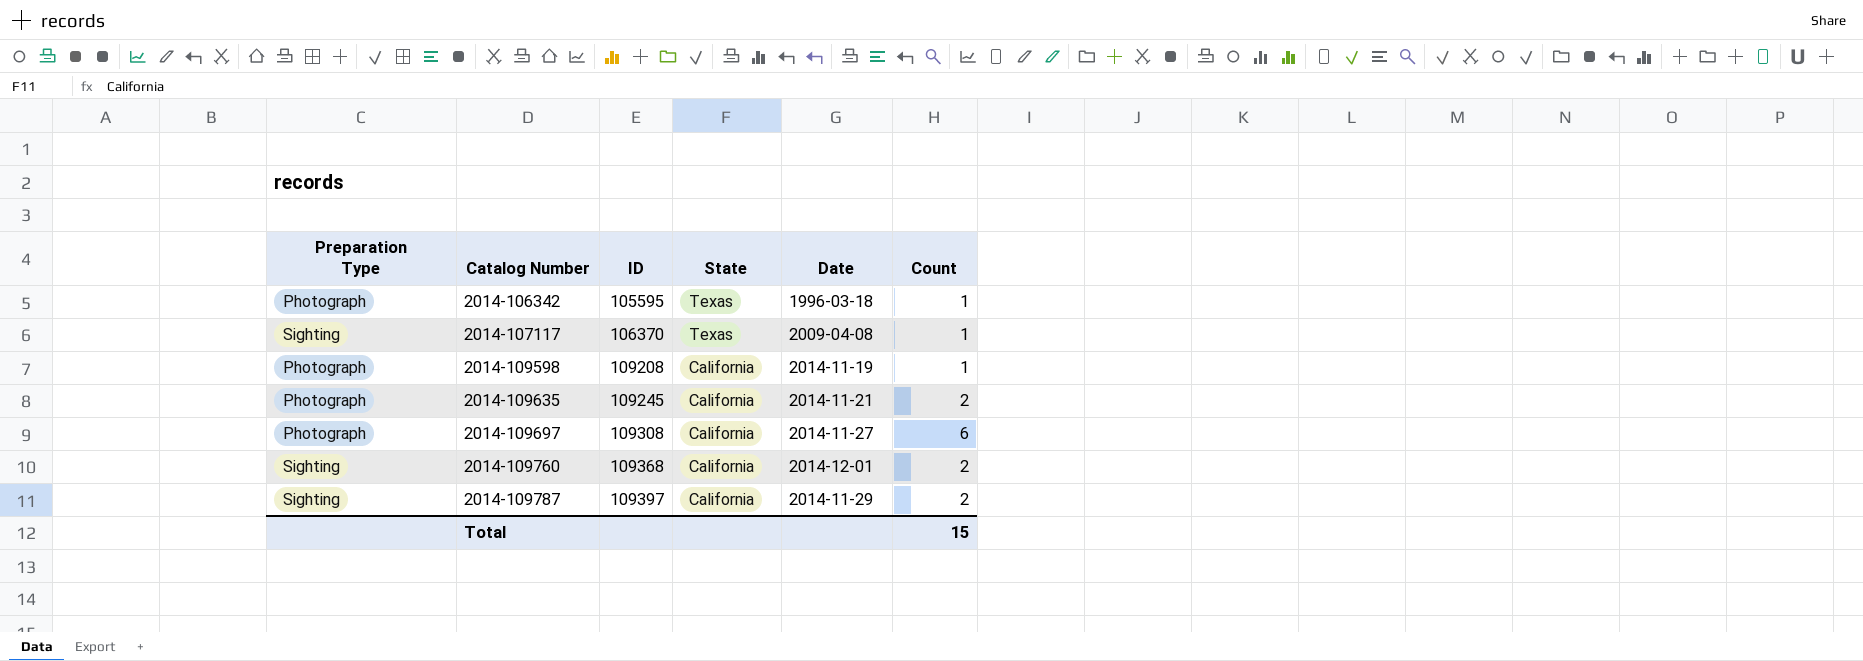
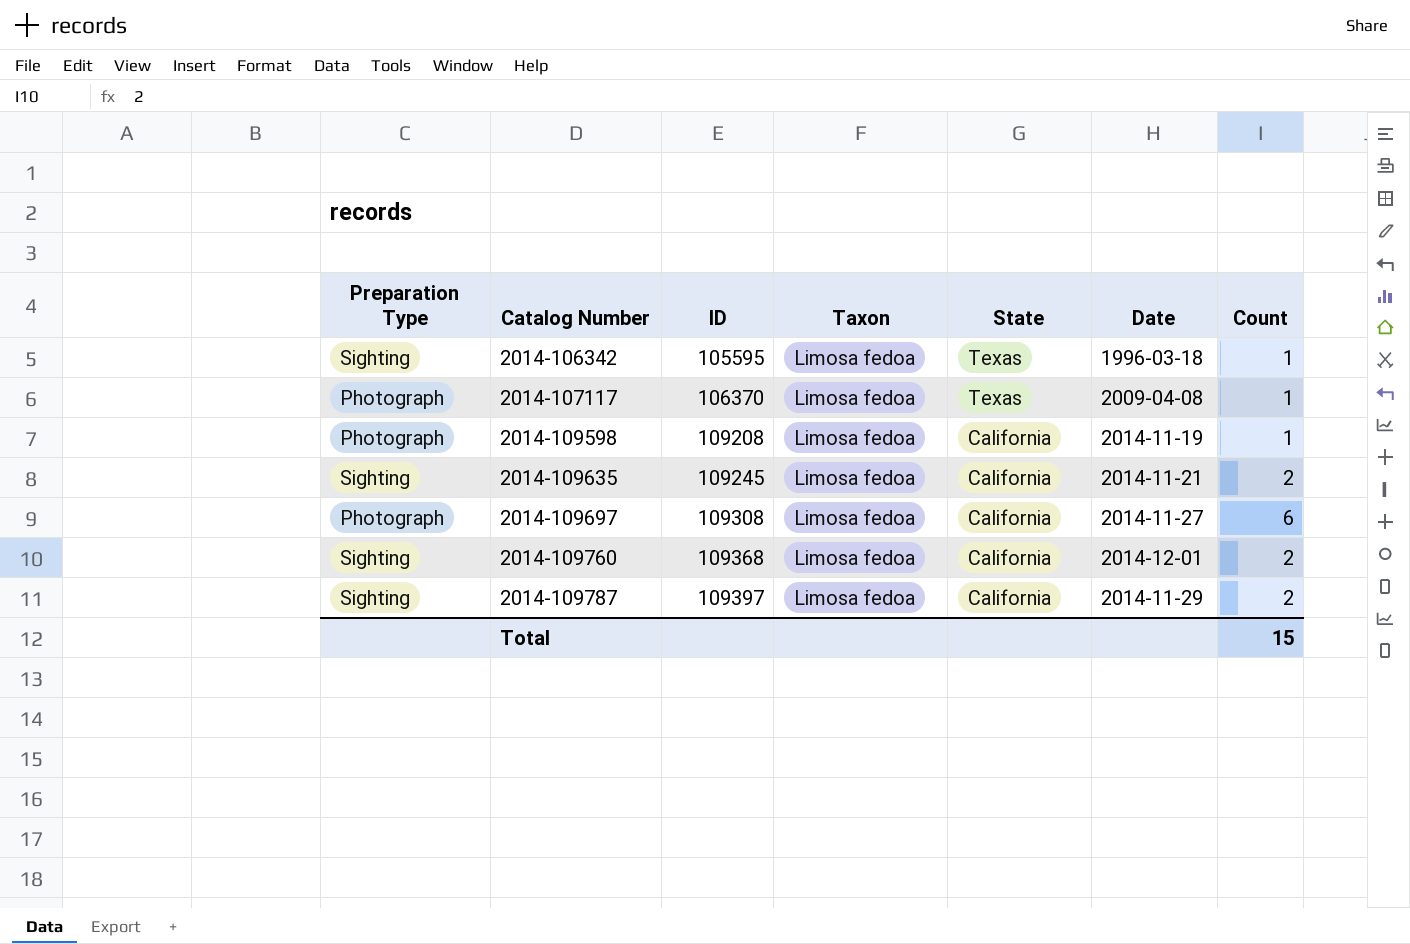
column Taxon | position: none -> 4
2014-106342 | Preparation Type: Photograph -> Sighting
2014-107117 | Preparation Type: Sighting -> Photograph
2014-109635 | Preparation Type: Photograph -> Sighting

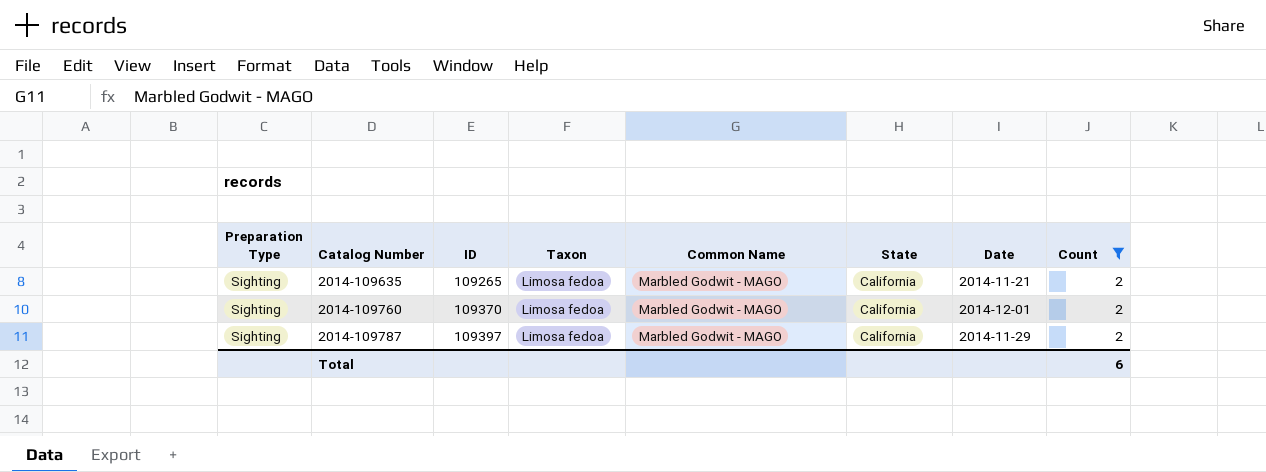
filter: none -> Count = 2
column Common Name | position: none -> 5
2014-109635 | ID: 109245 -> 109265
2014-109760 | ID: 109368 -> 109370
Total | Count: 15 -> 6

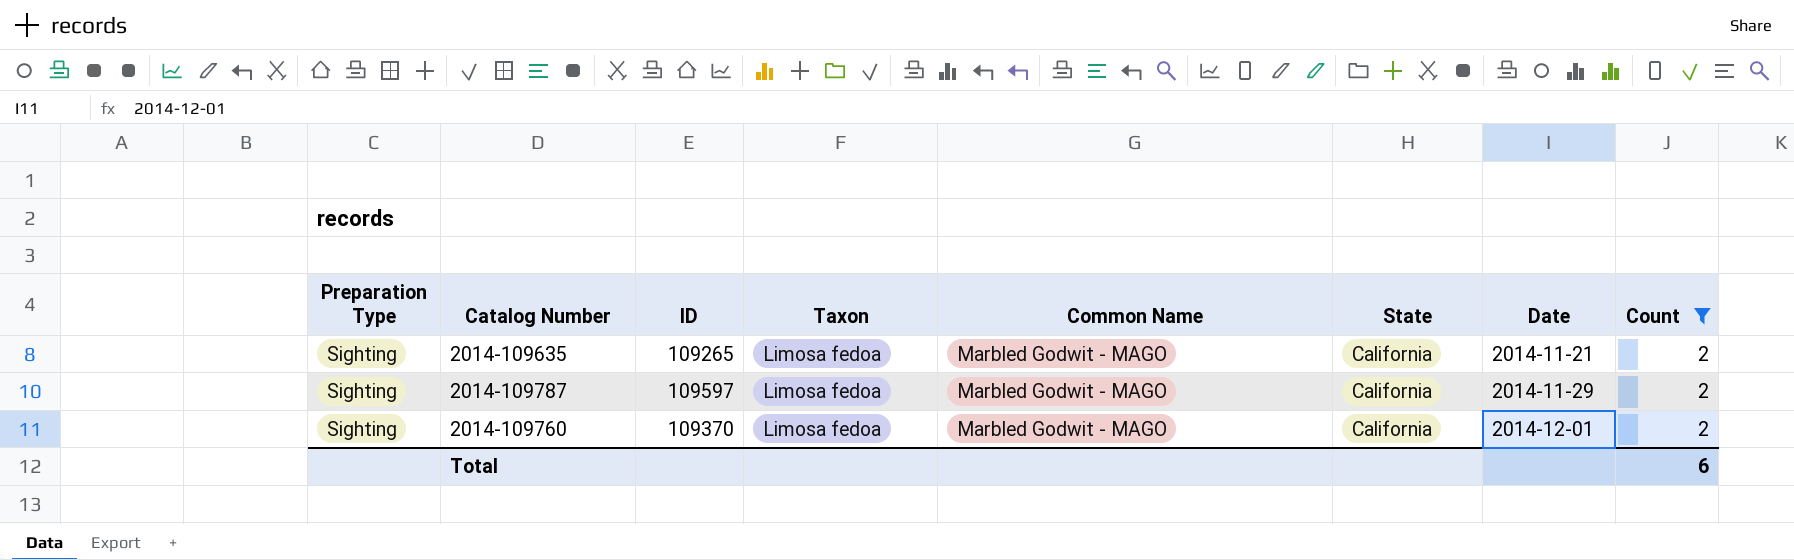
row order: Catalog Number ascending -> Date ascending
2014-109787 | ID: 109397 -> 109597

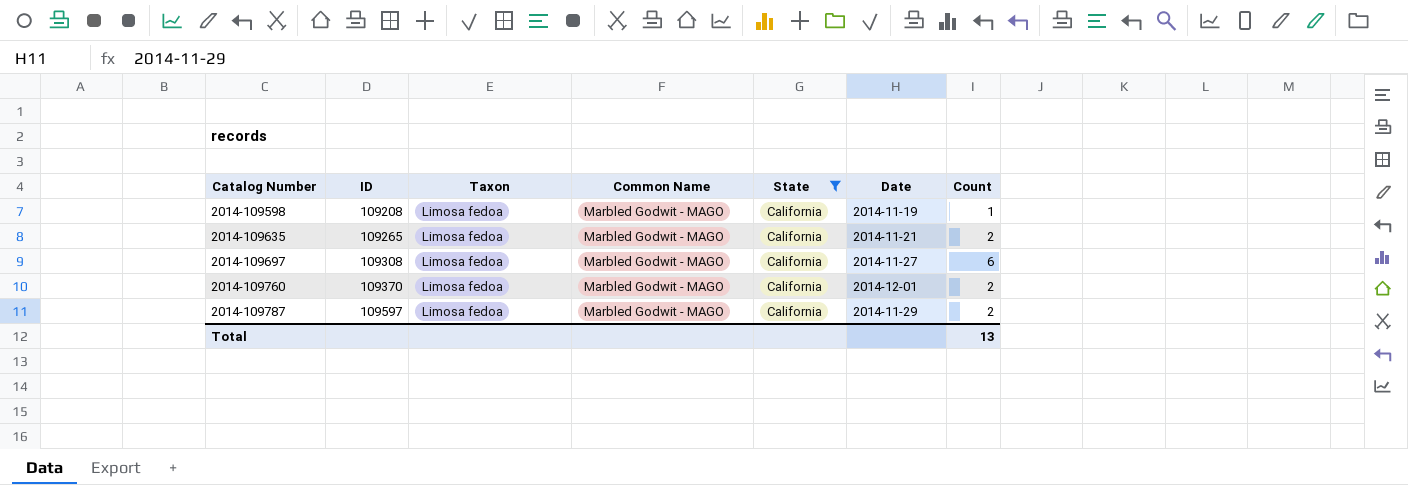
filter: Count = 2 -> State = California
row order: Date ascending -> Catalog Number ascending
column Preparation Type | position: 1 -> none
Total | Count: 6 -> 13

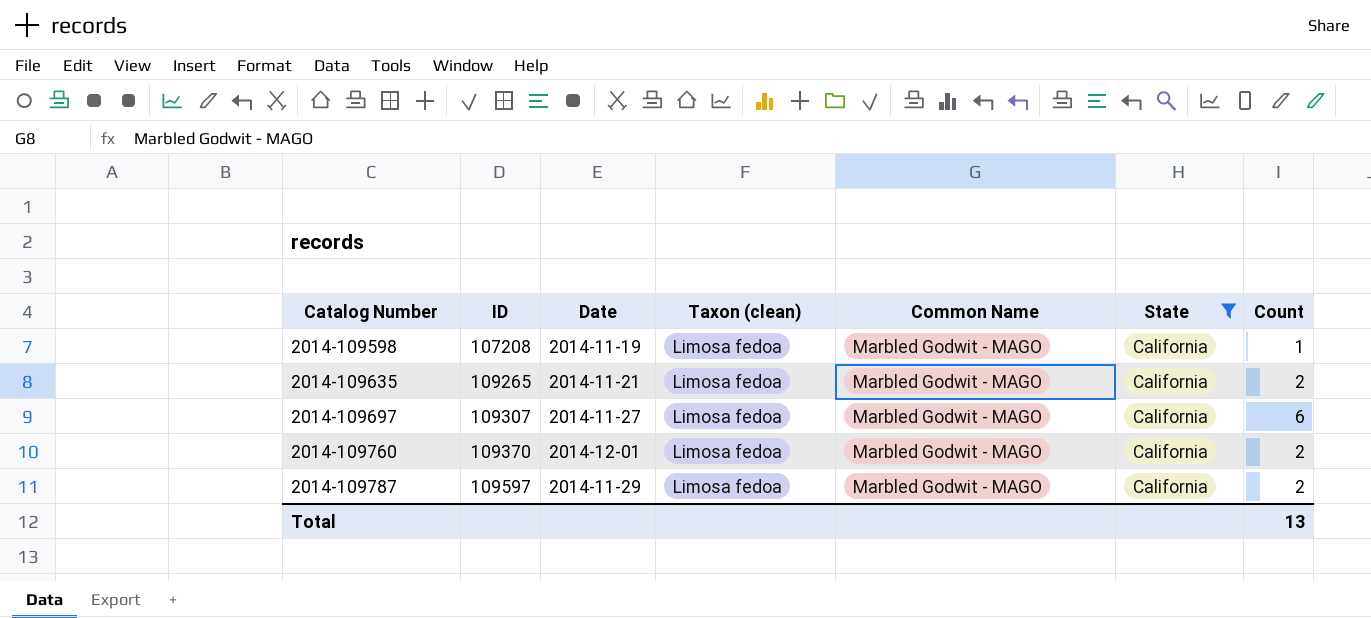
column Date | position: 6 -> 3
column name: Taxon -> Taxon (clean)
2014-109598 | ID: 109208 -> 107208
2014-109697 | ID: 109308 -> 109307

